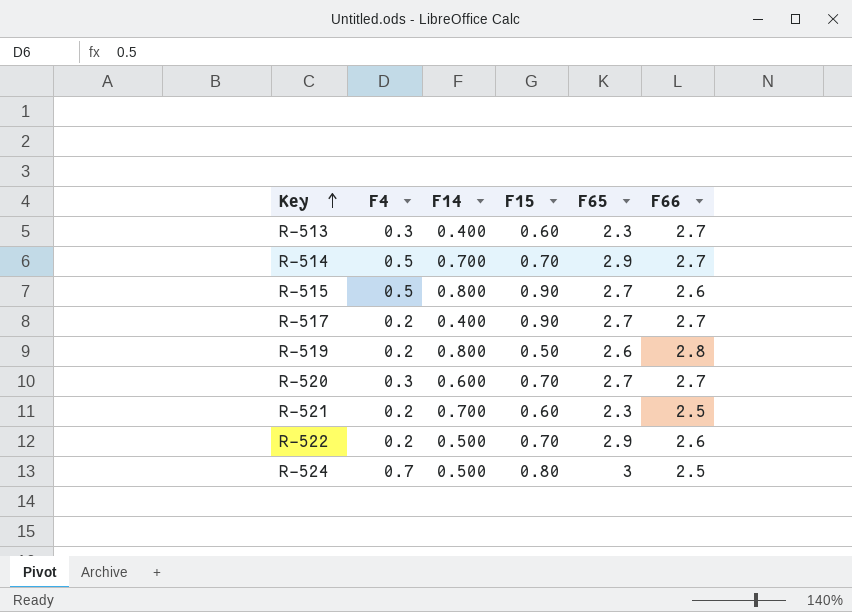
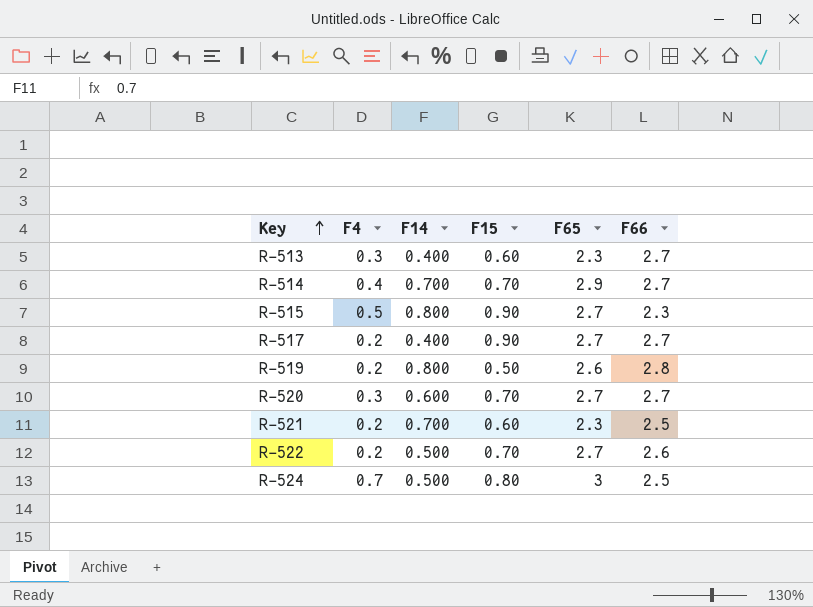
R-514 | F4: 0.5 -> 0.4
R-515 | F66: 2.6 -> 2.3
R-522 | F65: 2.9 -> 2.7

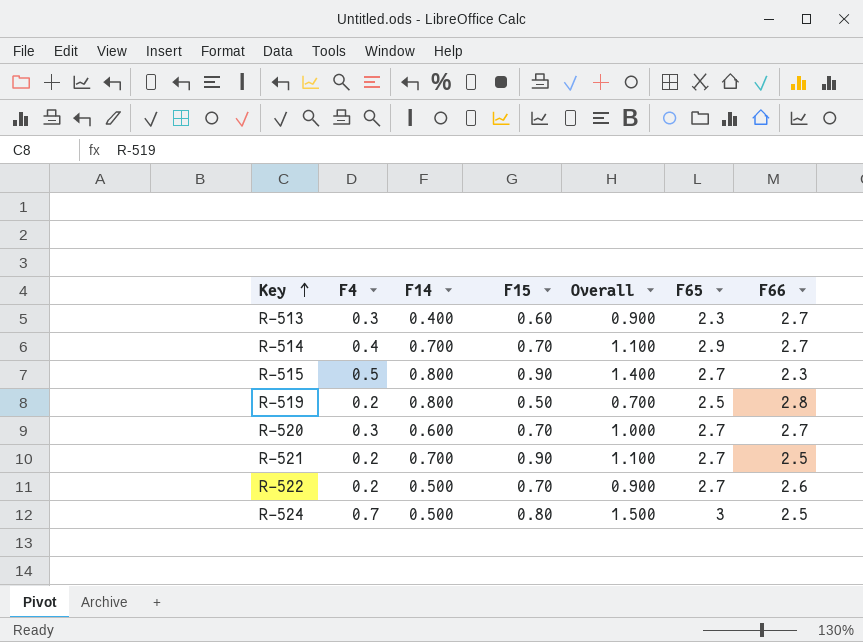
column Overall | formula: none -> [F4] + [F15]
row R-517: 0.2 | 0.400 | 0.90 | 2.7 | 2.7 -> none
R-519 | F65: 2.6 -> 2.5
R-521 | F15: 0.60 -> 0.90
R-521 | F65: 2.3 -> 2.7

